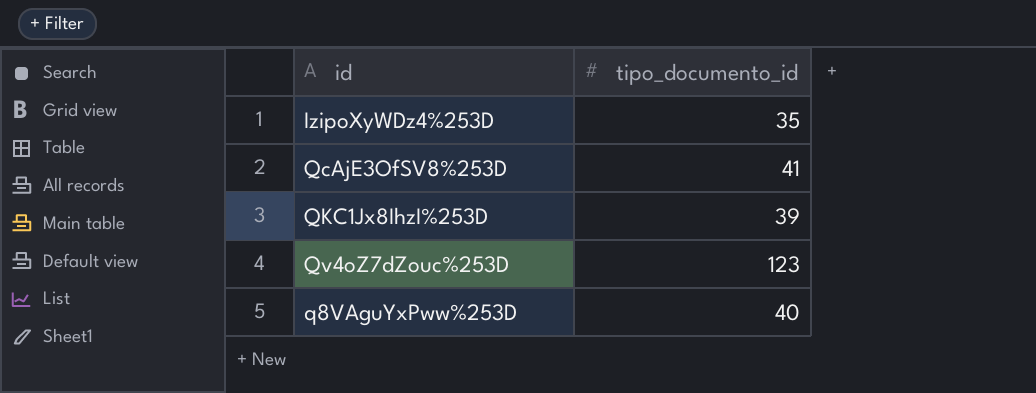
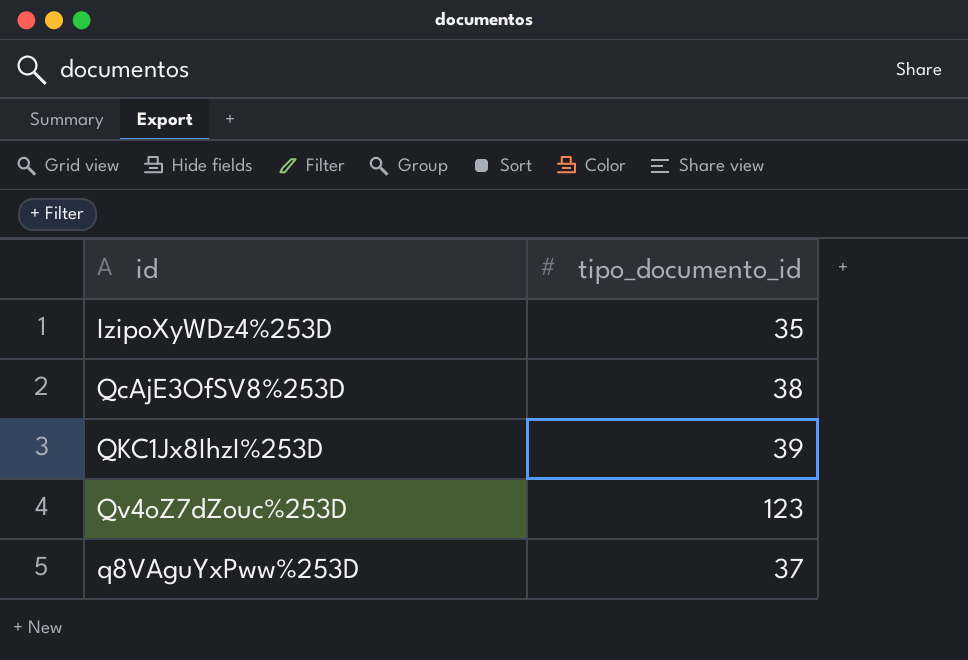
QcAjE3OfSV8%253D | tipo_documento_id: 41 -> 38
q8VAguYxPww%253D | tipo_documento_id: 40 -> 37

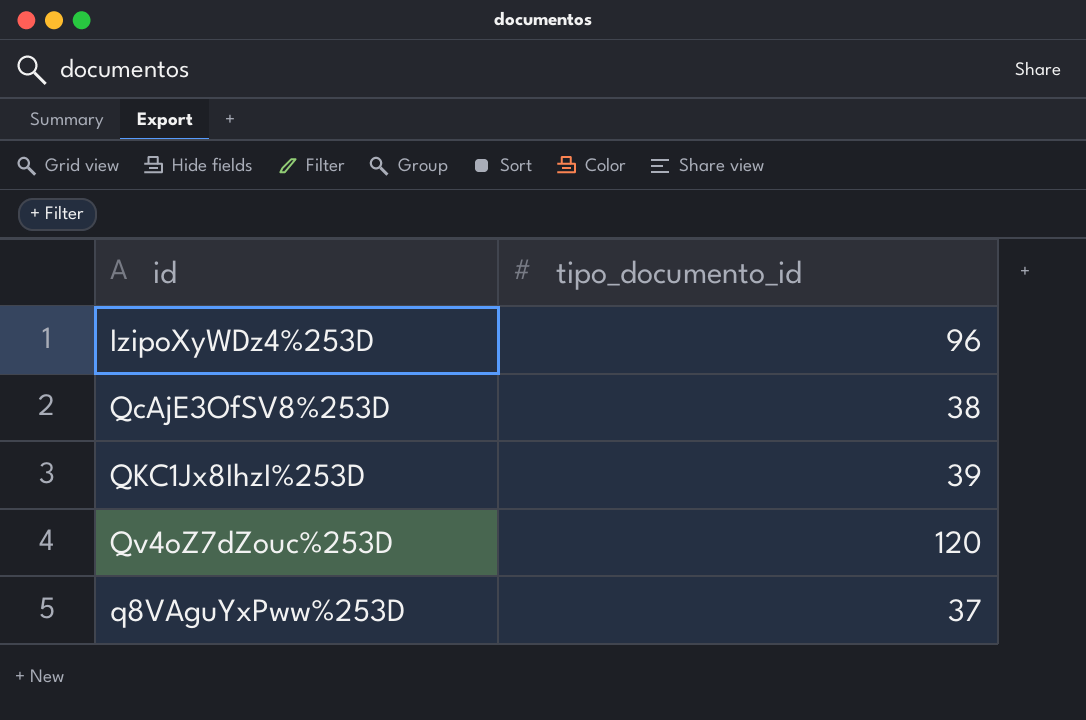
IzipoXyWDz4%253D | tipo_documento_id: 35 -> 96
Qv4oZ7dZouc%253D | tipo_documento_id: 123 -> 120

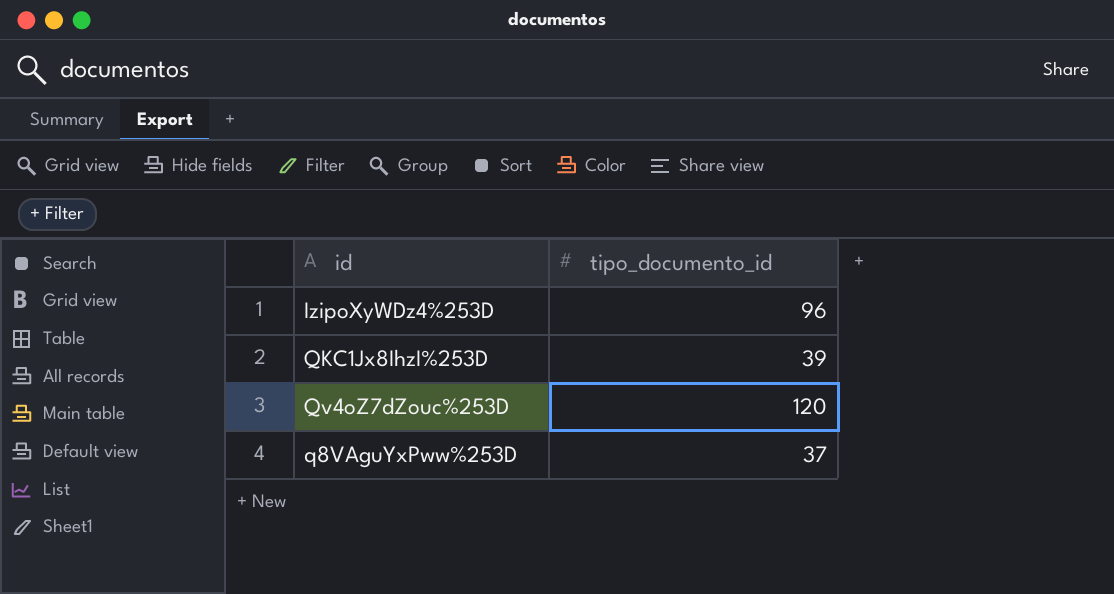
row QcAjE3OfSV8%253D: 38 -> none

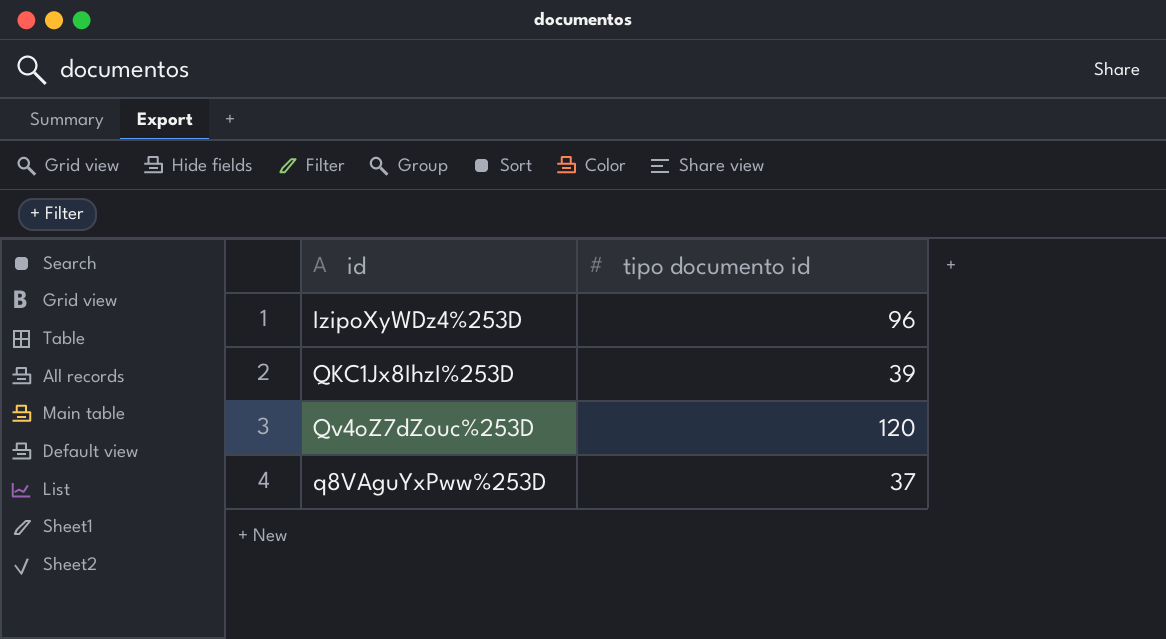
column name: tipo_documento_id -> tipo documento id

